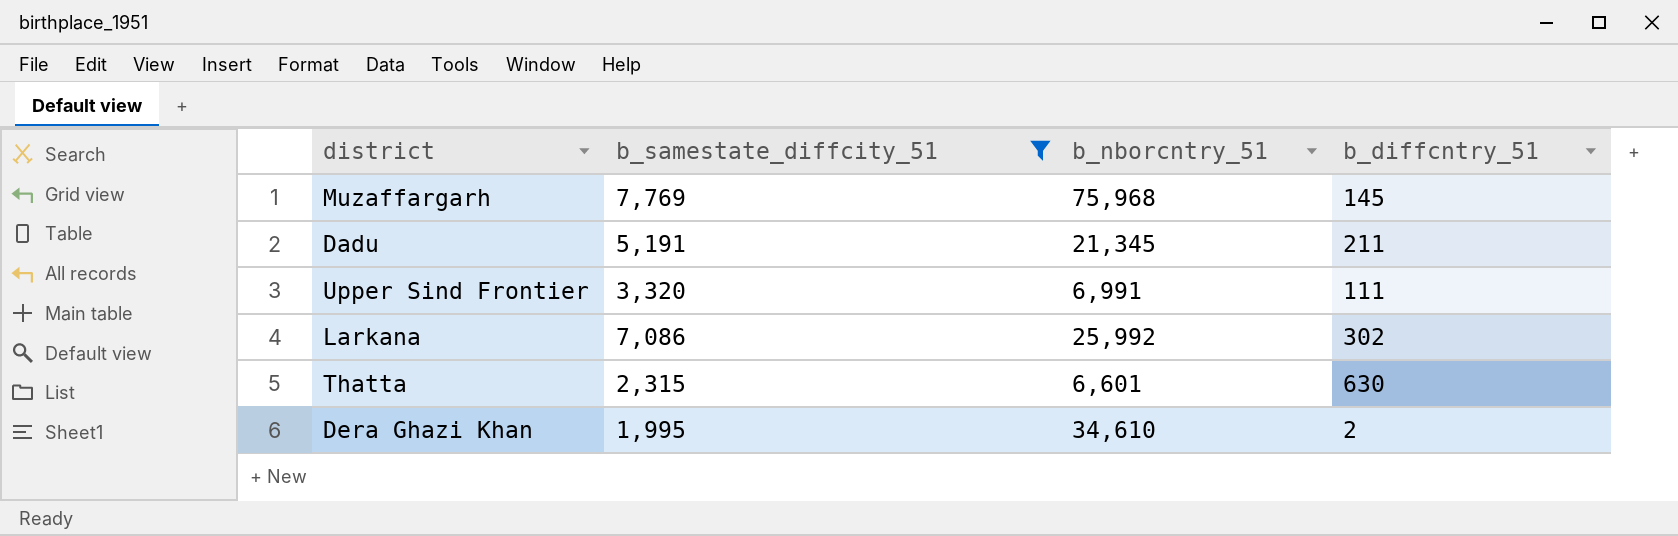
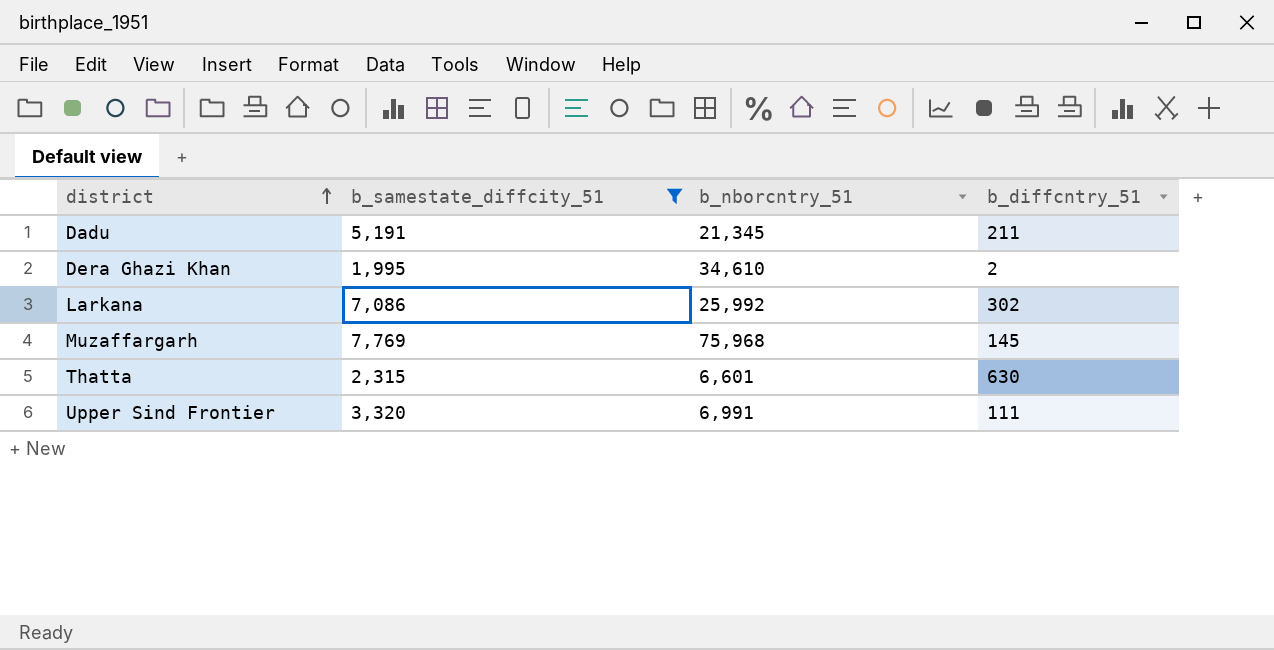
row order: none -> district ascending

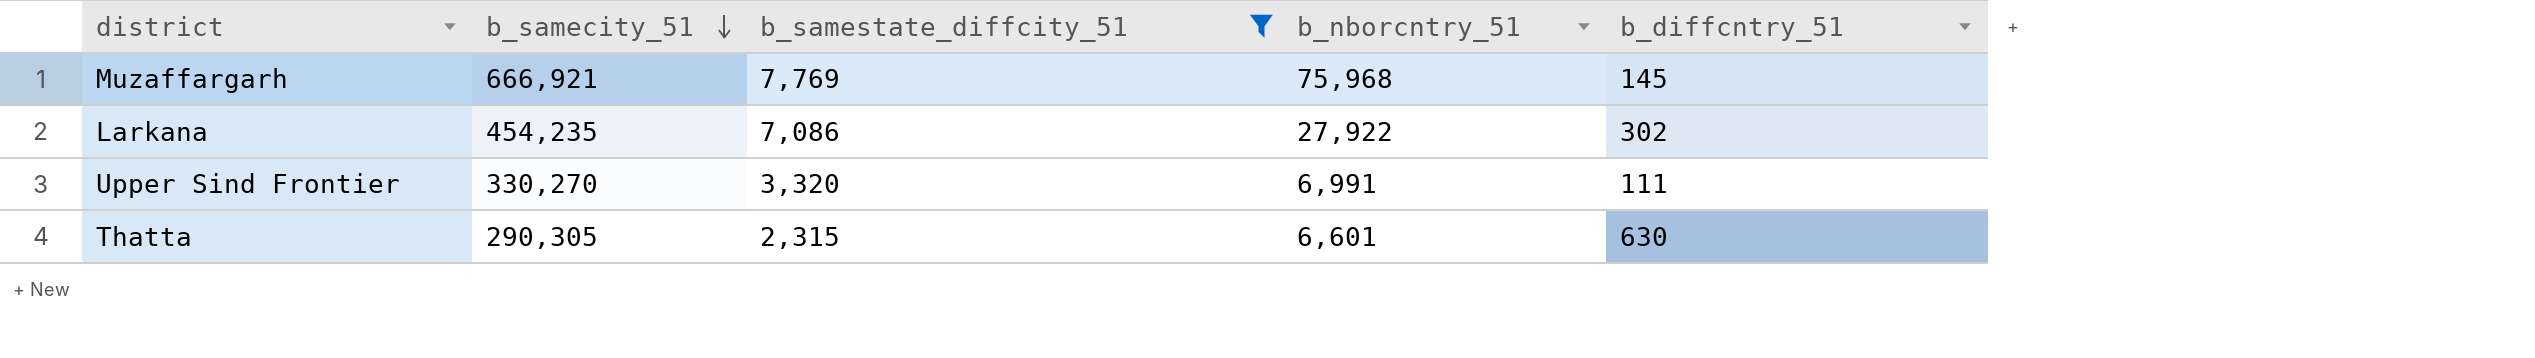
row order: district ascending -> b_samecity_51 descending
column b_samecity_51 | position: none -> 2
row Dadu: 5,191 | 21,345 | 211 -> none
row Dera Ghazi Khan: 1,995 | 34,610 | 2 -> none
Larkana | b_nborcntry_51: 25,992 -> 27,922

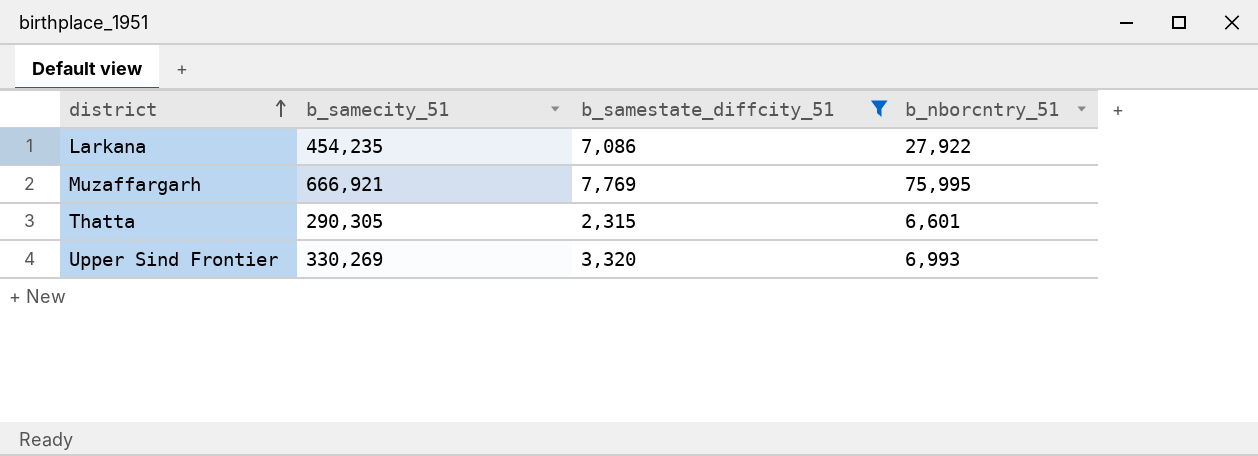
row order: b_samecity_51 descending -> district ascending
column b_diffcntry_51 | position: 5 -> none
Muzaffargarh | b_nborcntry_51: 75,968 -> 75,995
Upper Sind Frontier | b_samecity_51: 330,270 -> 330,269
Upper Sind Frontier | b_nborcntry_51: 6,991 -> 6,993

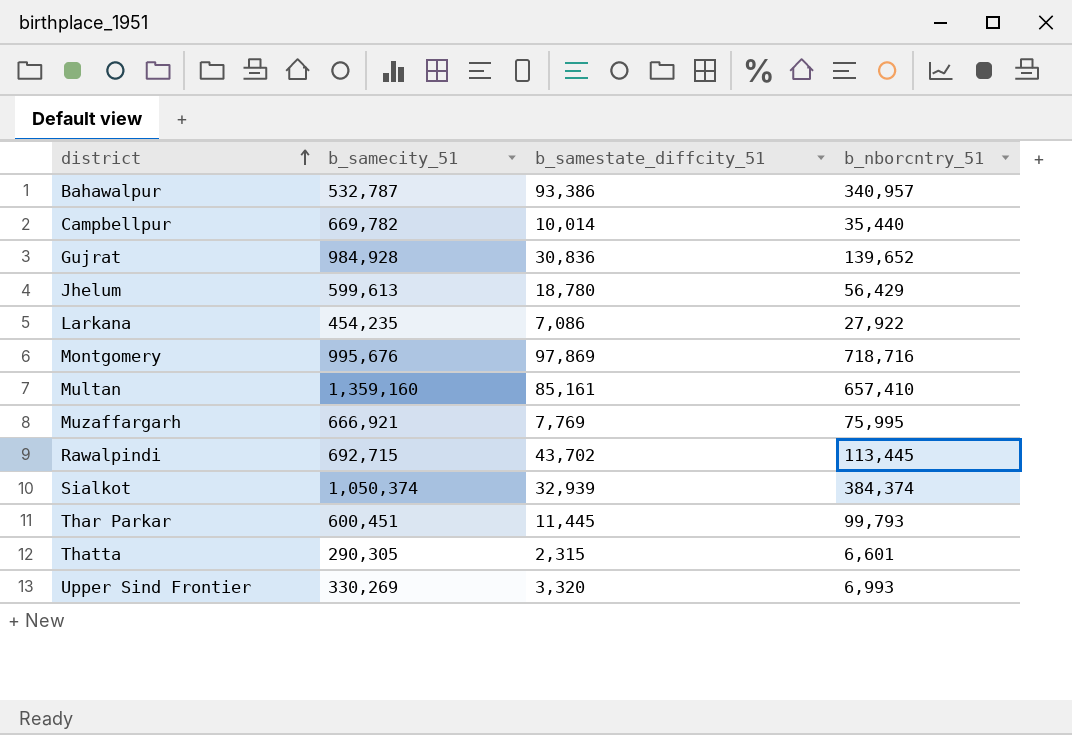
filter: b_samestate_diffcity_51 <= 7,769 -> none

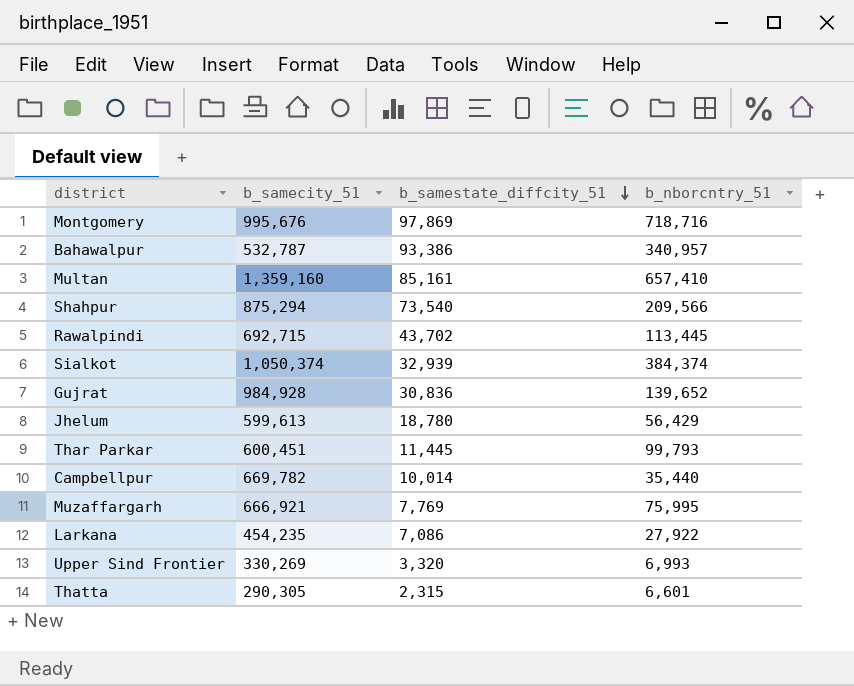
row order: district ascending -> b_samestate_diffcity_51 descending
row Shahpur: none -> 875,294 | 73,540 | 209,566

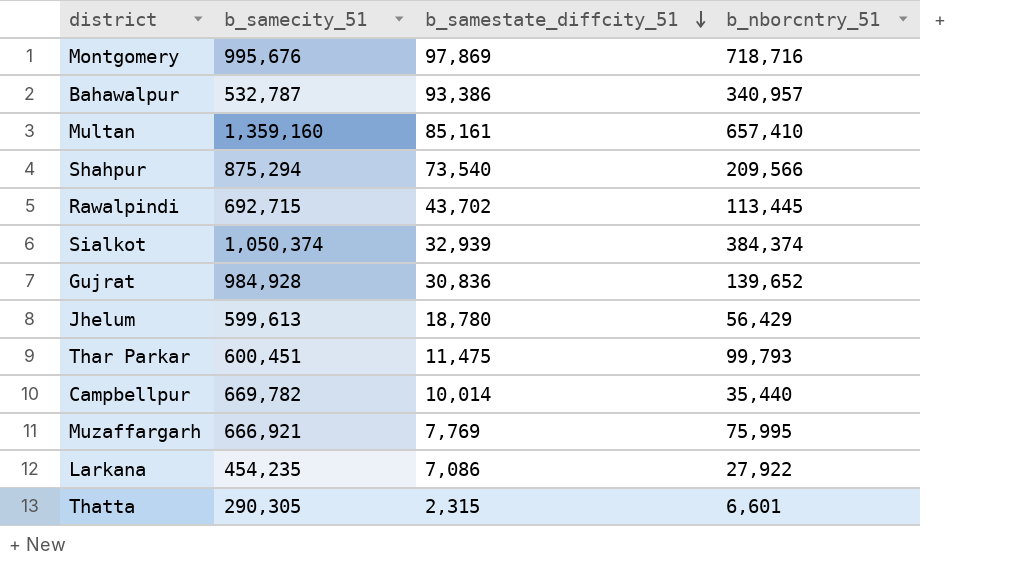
row Upper Sind Frontier: 330,269 | 3,320 | 6,993 -> none
Thar Parkar | b_samestate_diffcity_51: 11,445 -> 11,475

